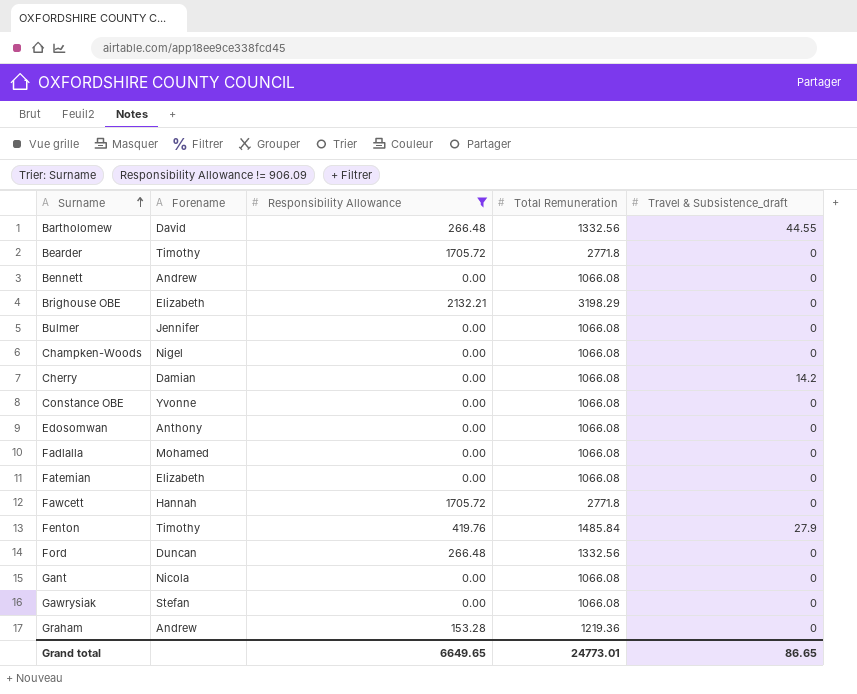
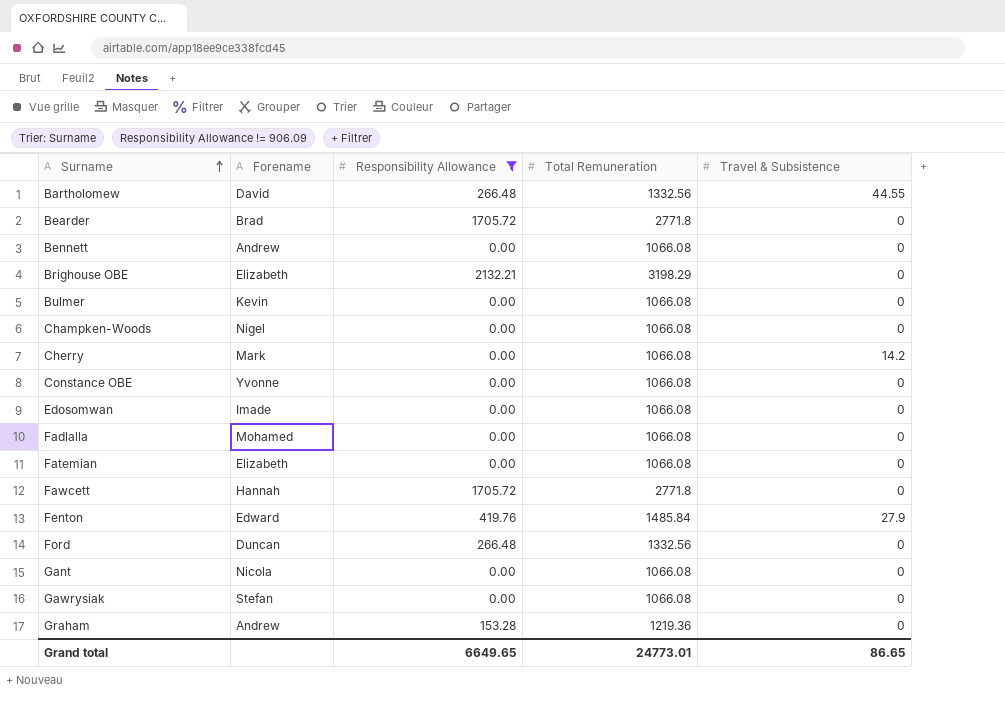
column name: Travel & Subsistence_draft -> Travel & Subsistence
Bearder | Forename: Timothy -> Brad
Bulmer | Forename: Jennifer -> Kevin
Cherry | Forename: Damian -> Mark
Edosomwan | Forename: Anthony -> Imade
Fenton | Forename: Timothy -> Edward

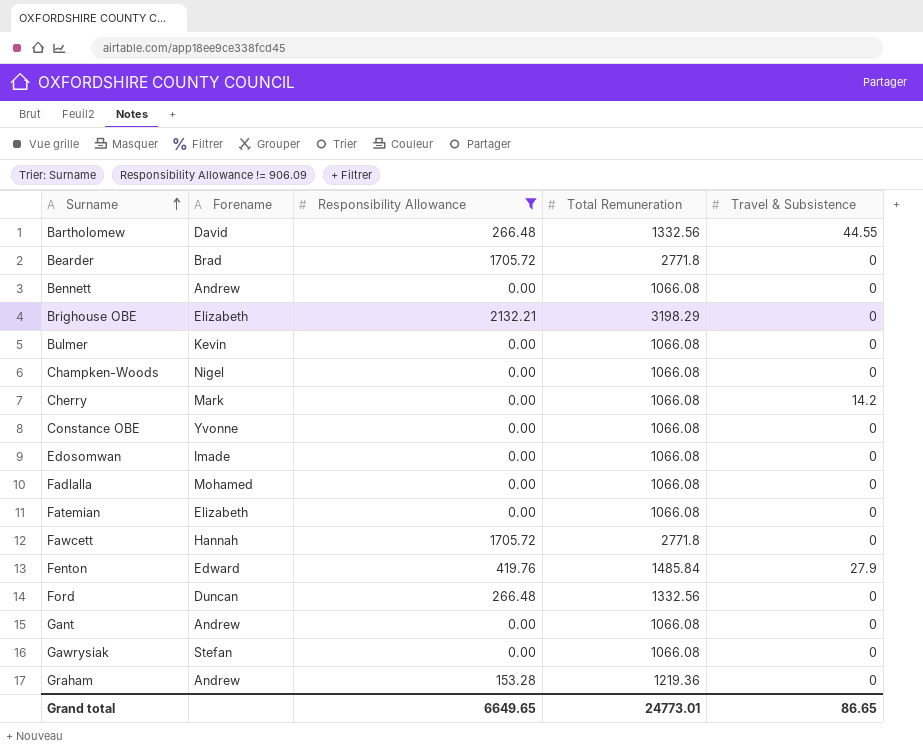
Gant | Forename: Nicola -> Andrew

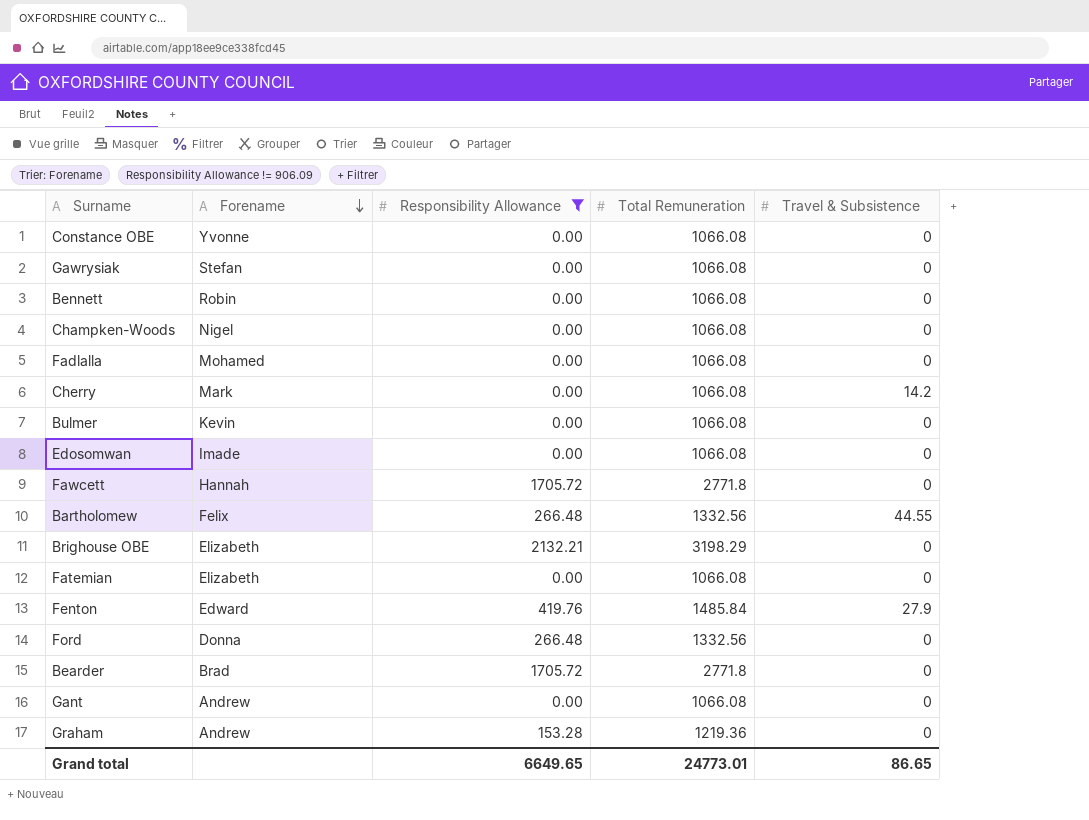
row order: Surname ascending -> Forename descending
Bennett | Forename: Andrew -> Robin
Bartholomew | Forename: David -> Felix
Ford | Forename: Duncan -> Donna

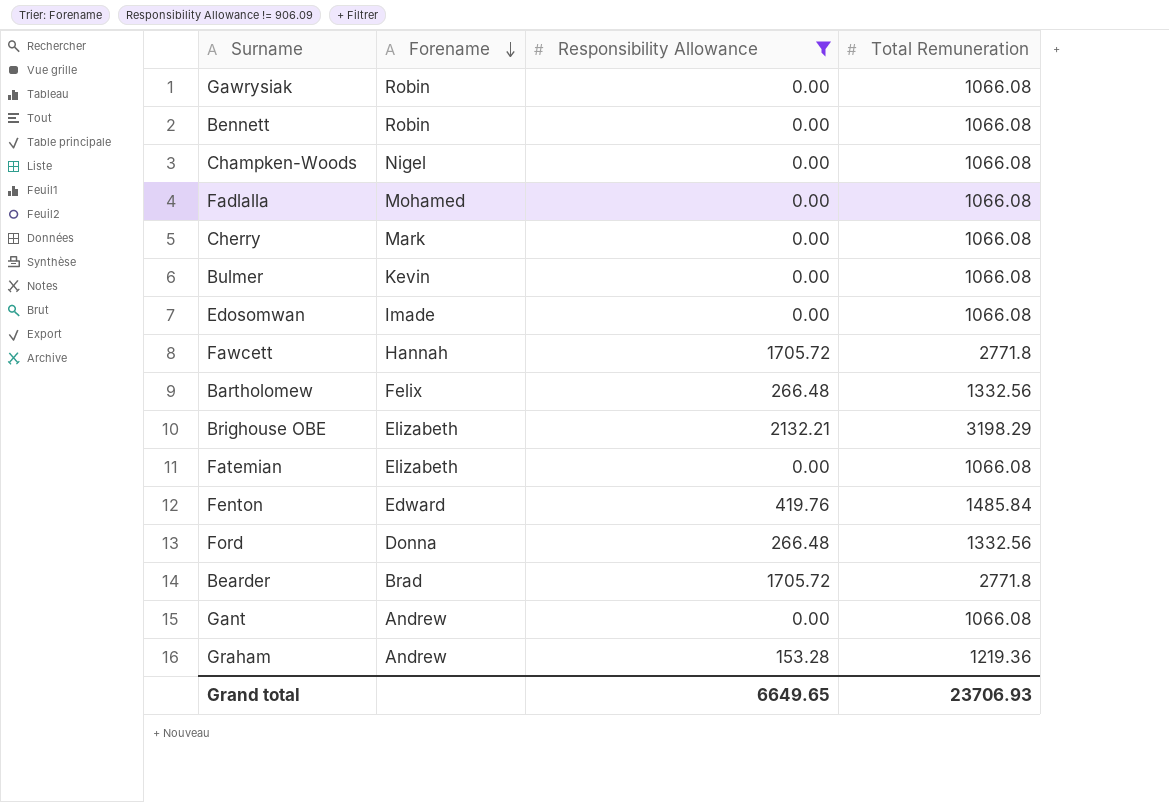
column Travel & Subsistence | position: 5 -> none
row Constance OBE: Yvonne | 0.00 | 1066.08 | 0 -> none
Gawrysiak | Forename: Stefan -> Robin
Grand total | Total Remuneration: 24773.01 -> 23706.93

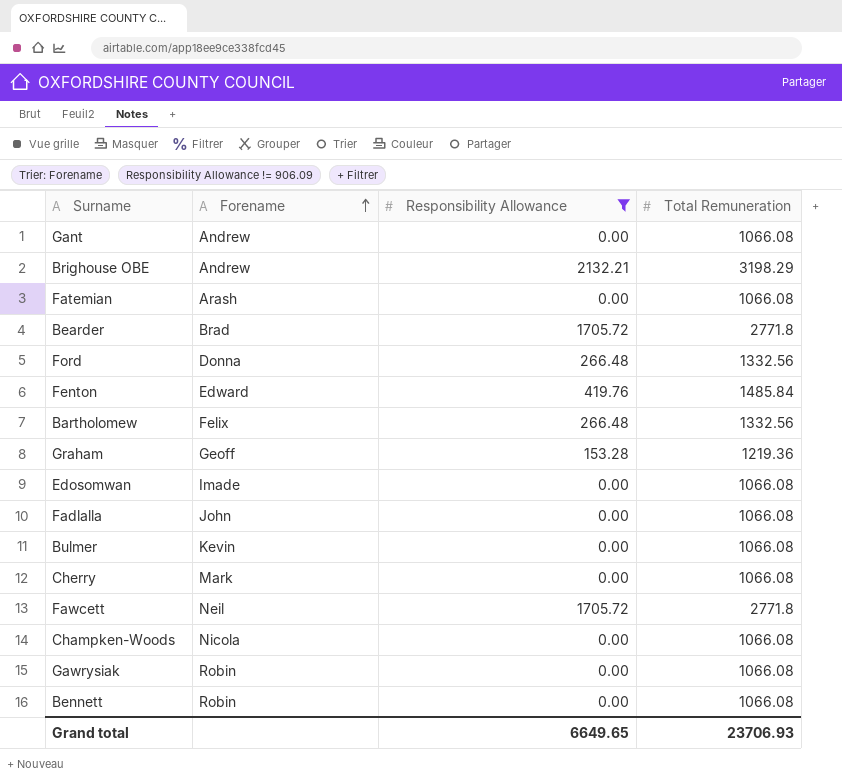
row order: Forename descending -> Forename ascending
Brighouse OBE | Forename: Elizabeth -> Andrew
Fatemian | Forename: Elizabeth -> Arash
Graham | Forename: Andrew -> Geoff
Fadlalla | Forename: Mohamed -> John
Fawcett | Forename: Hannah -> Neil
Champken-Woods | Forename: Nigel -> Nicola

